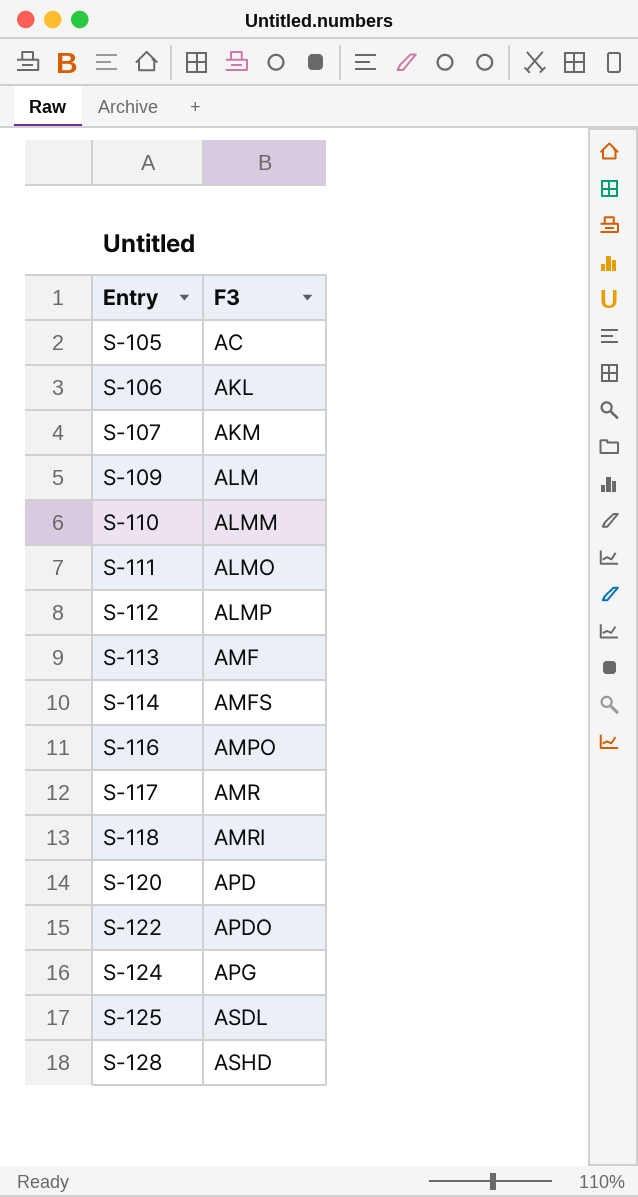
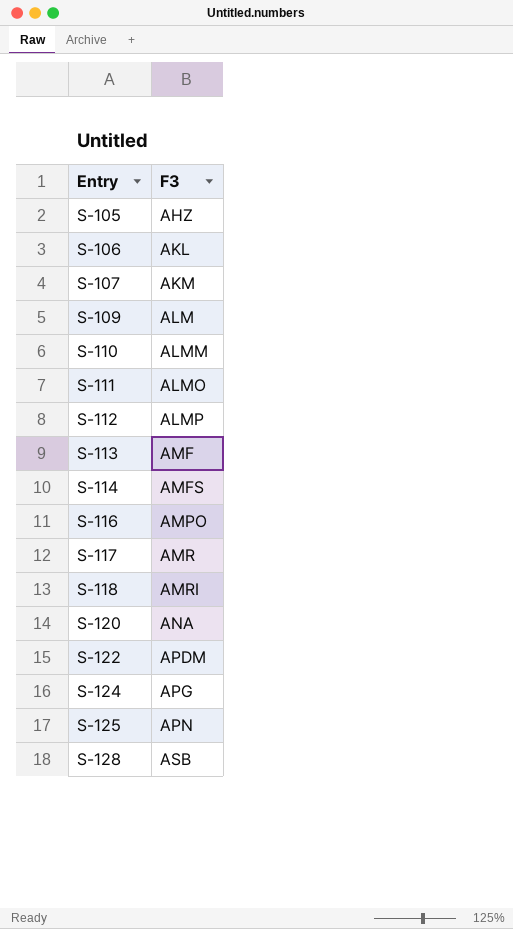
S-105 | F3: AC -> AHZ
S-120 | F3: APD -> ANA
S-122 | F3: APDO -> APDM
S-125 | F3: ASDL -> APN
S-128 | F3: ASHD -> ASB

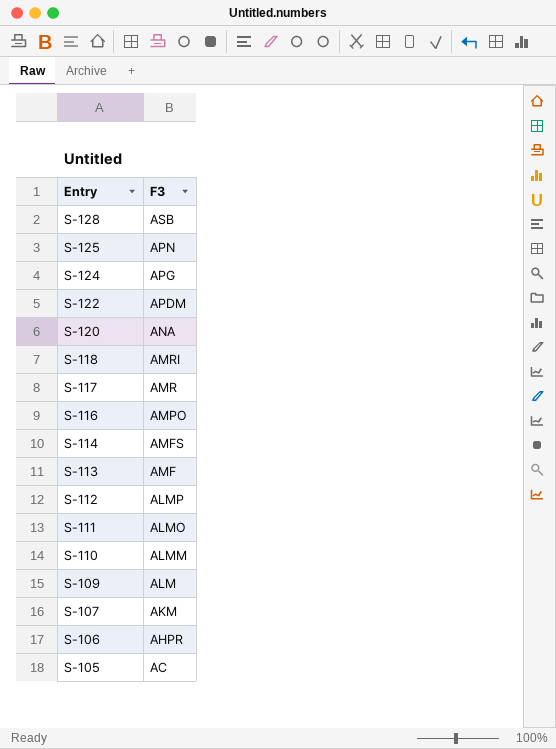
row order: Entry ascending -> Entry descending
S-106 | F3: AKL -> AHPR
S-105 | F3: AHZ -> AC

